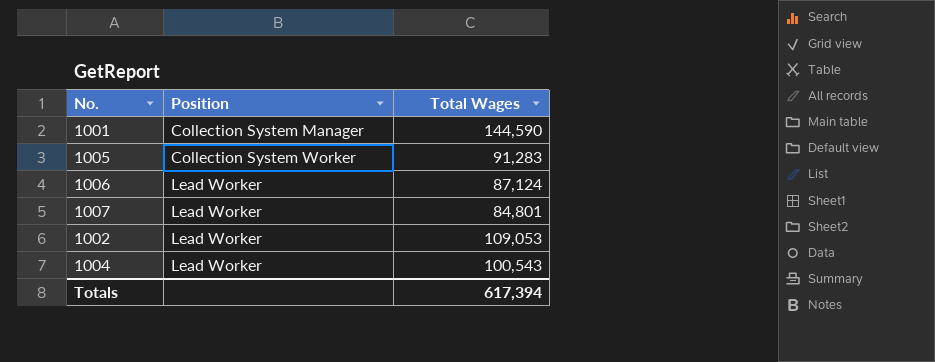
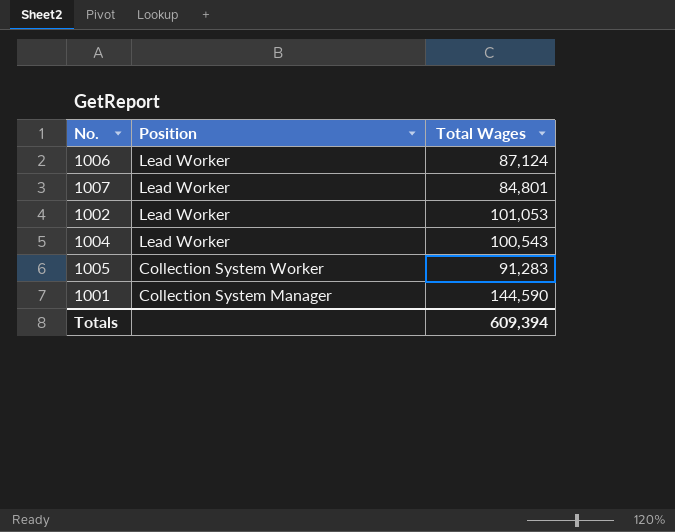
row order: Position ascending -> Position descending
1002 | Total Wages: 109,053 -> 101,053
Totals | Total Wages: 617,394 -> 609,394

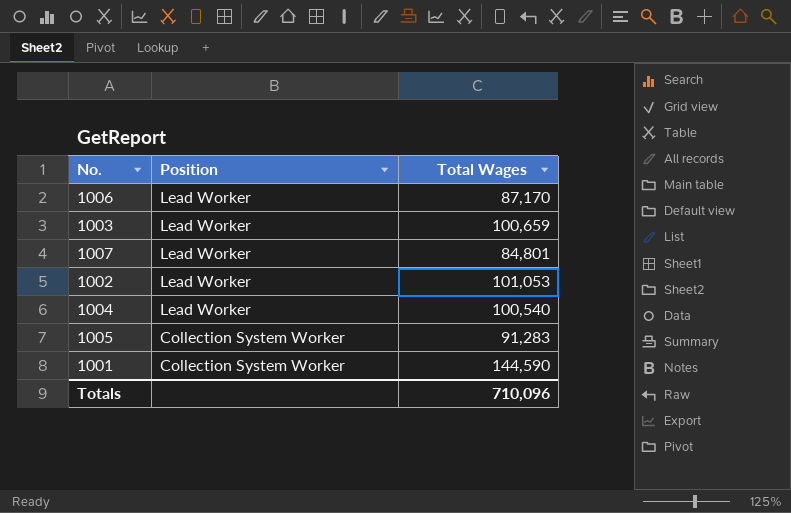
1006 | Total Wages: 87,124 -> 87,170
row 1003: none -> Lead Worker | 100,659
1004 | Total Wages: 100,543 -> 100,540
1001 | Position: Collection System Manager -> Collection System Worker
Totals | Total Wages: 609,394 -> 710,096

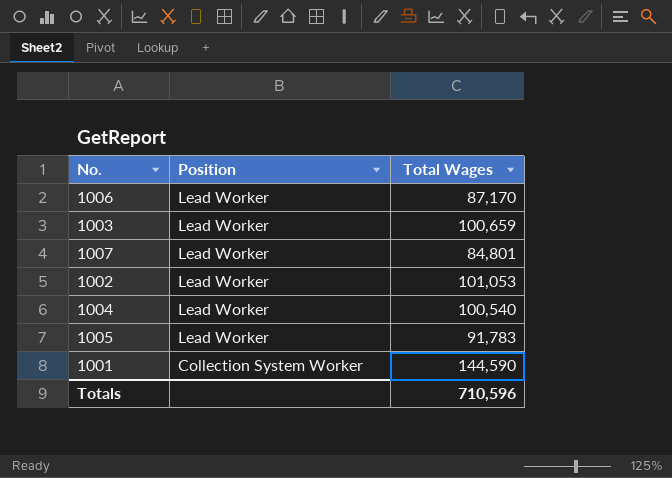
1005 | Position: Collection System Worker -> Lead Worker
1005 | Total Wages: 91,283 -> 91,783
Totals | Total Wages: 710,096 -> 710,596

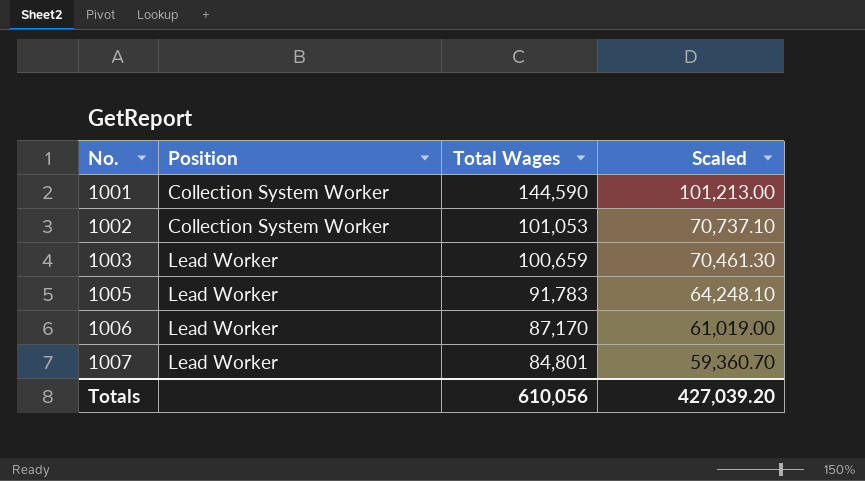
row order: Position descending -> No. ascending
column Scaled | formula: none -> [Total Wages] * 0.7
row 1004: Lead Worker | 100,540 -> none
1002 | Position: Lead Worker -> Collection System Worker
Totals | Total Wages: 710,596 -> 610,056

